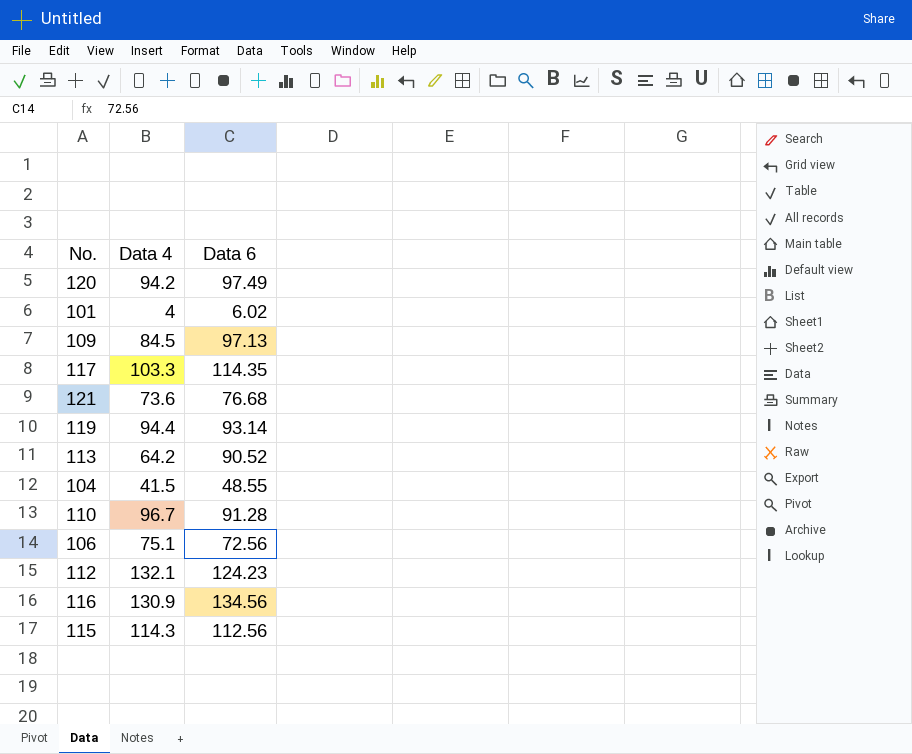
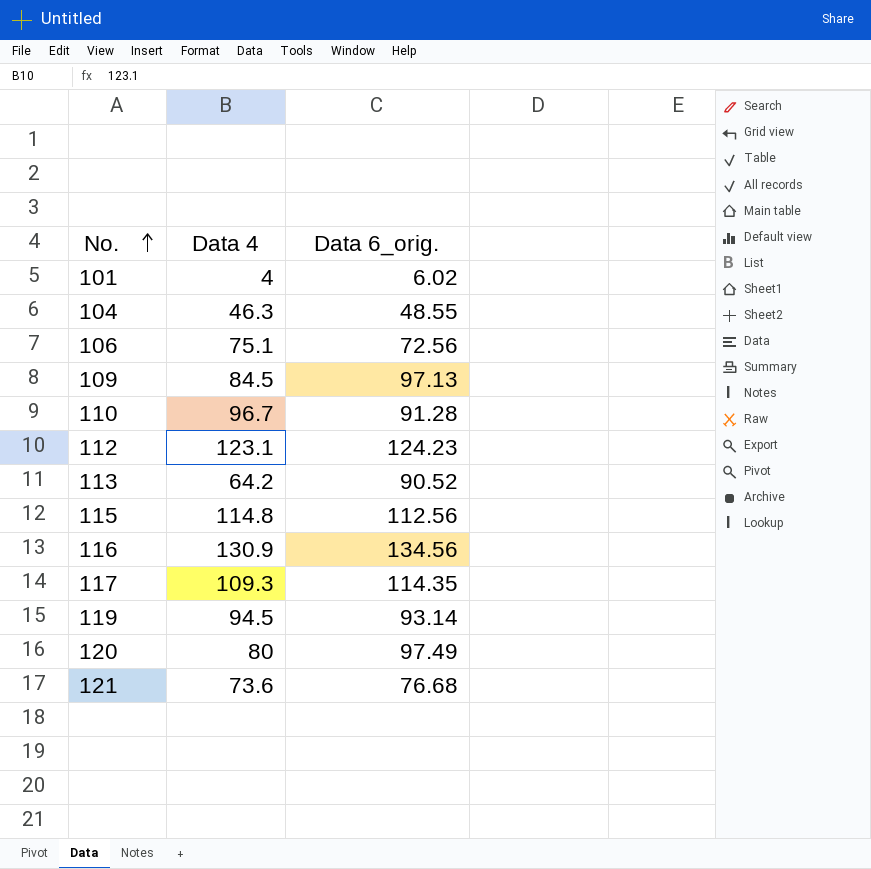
row order: none -> No. ascending
column name: Data 6 -> Data 6_orig.
104 | Data 4: 41.5 -> 46.3
112 | Data 4: 132.1 -> 123.1
115 | Data 4: 114.3 -> 114.8
117 | Data 4: 103.3 -> 109.3
119 | Data 4: 94.4 -> 94.5
120 | Data 4: 94.2 -> 80

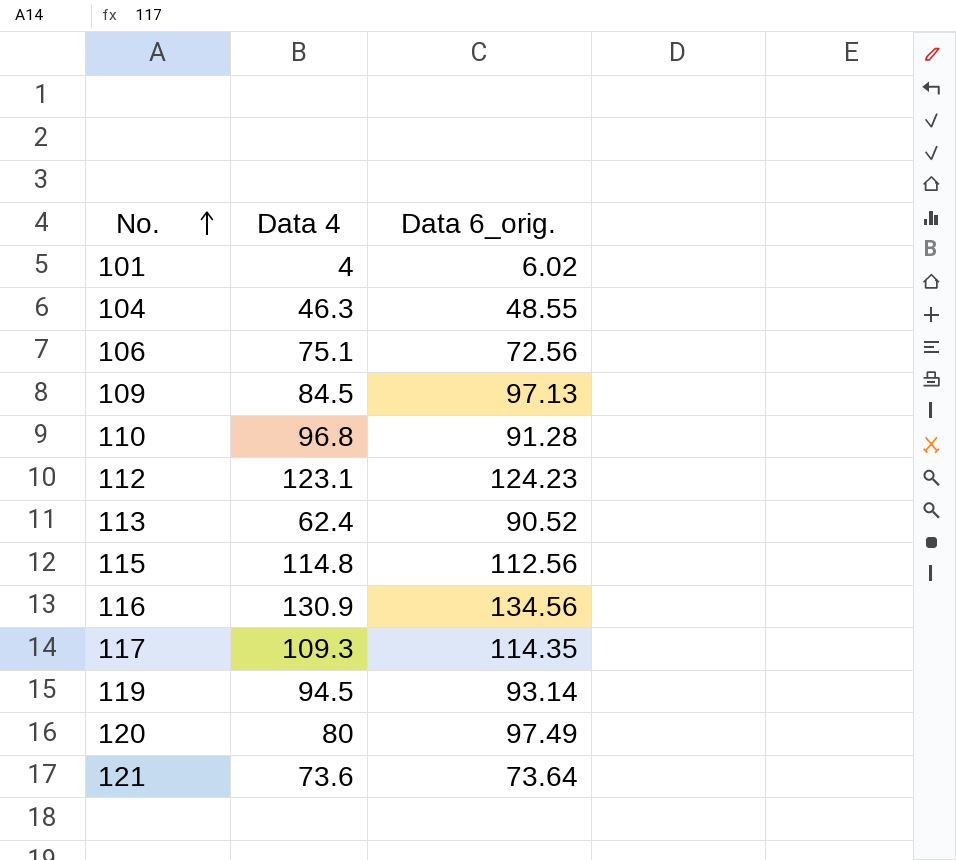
110 | Data 4: 96.7 -> 96.8
113 | Data 4: 64.2 -> 62.4
121 | Data 6_orig.: 76.68 -> 73.64

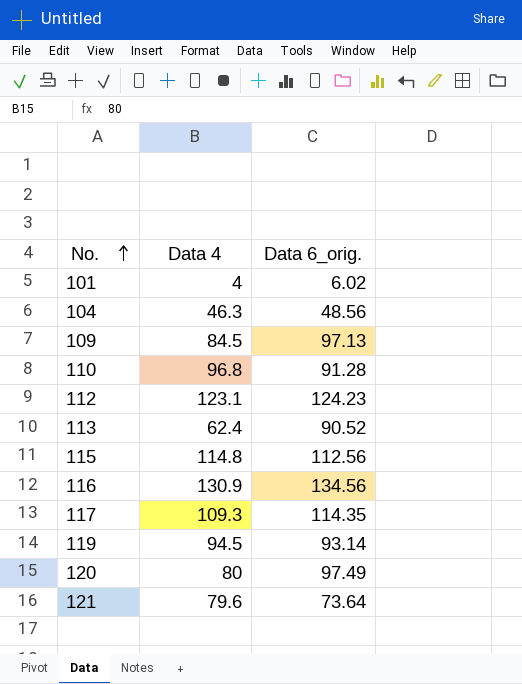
row 106: 75.1 | 72.56 -> none
104 | Data 6_orig.: 48.55 -> 48.56
121 | Data 4: 73.6 -> 79.6

